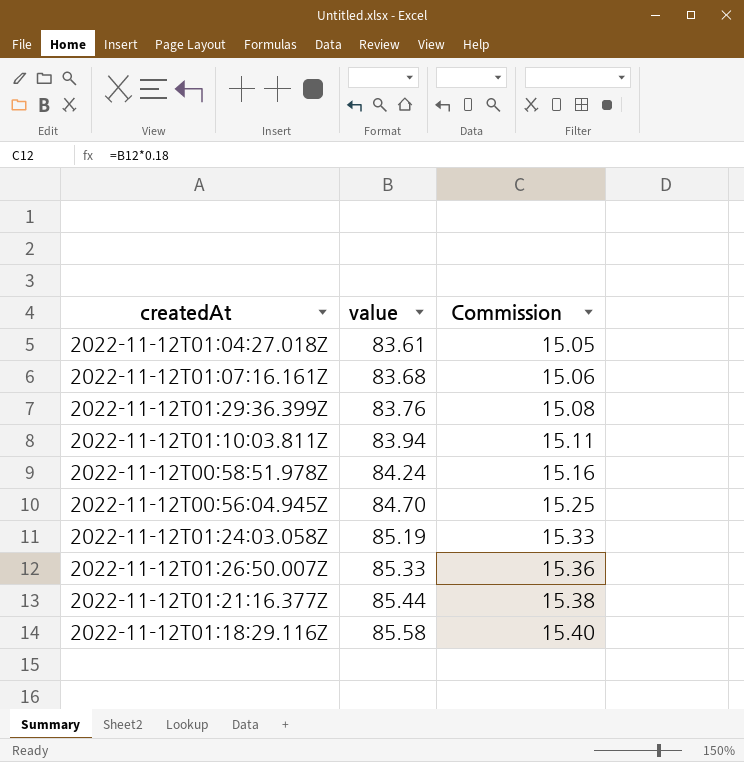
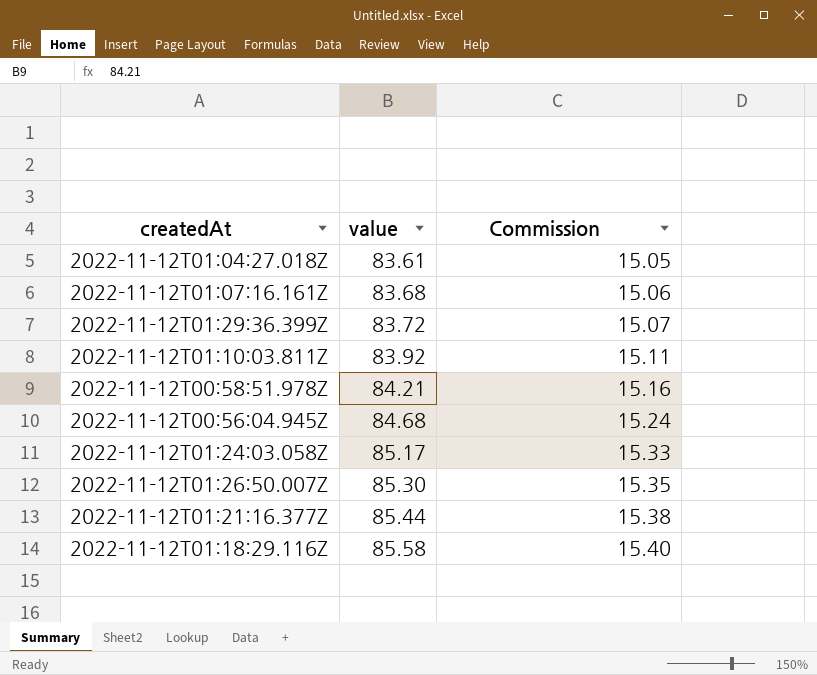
2022-11-12T01:29:36.399Z | value: 83.76 -> 83.72
2022-11-12T01:29:36.399Z | Commission: 15.08 -> 15.07
2022-11-12T01:10:03.811Z | value: 83.94 -> 83.92
2022-11-12T00:58:51.978Z | value: 84.24 -> 84.21
2022-11-12T00:56:04.945Z | value: 84.70 -> 84.68
2022-11-12T00:56:04.945Z | Commission: 15.25 -> 15.24
2022-11-12T01:24:03.058Z | value: 85.19 -> 85.17
2022-11-12T01:26:50.007Z | value: 85.33 -> 85.30
2022-11-12T01:26:50.007Z | Commission: 15.36 -> 15.35

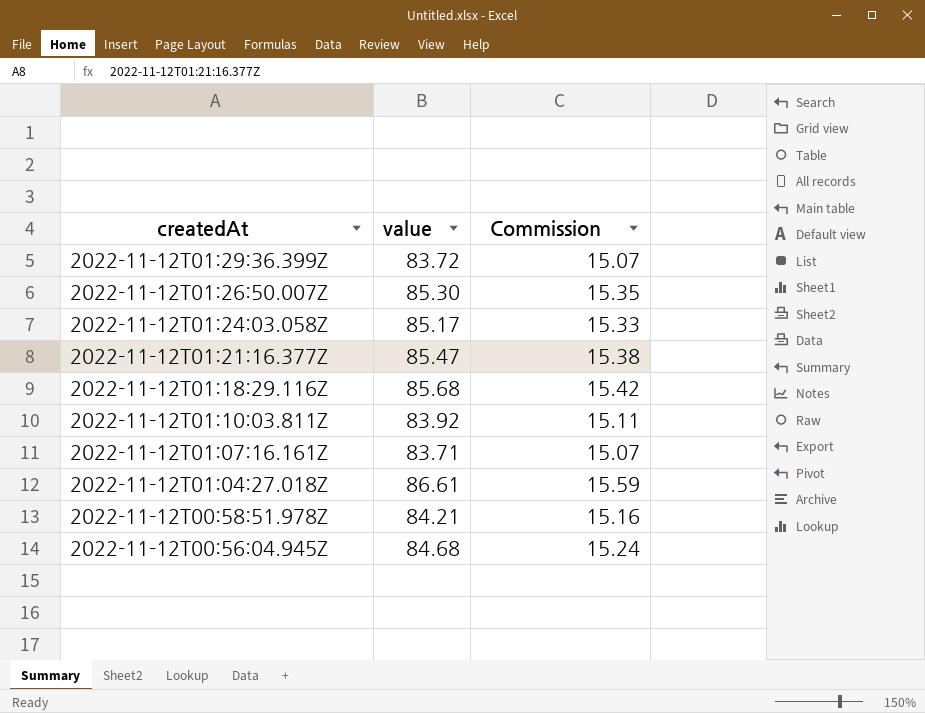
row order: value ascending -> createdAt descending
2022-11-12T01:21:16.377Z | value: 85.44 -> 85.47
2022-11-12T01:18:29.116Z | value: 85.58 -> 85.68
2022-11-12T01:18:29.116Z | Commission: 15.40 -> 15.42
2022-11-12T01:07:16.161Z | value: 83.68 -> 83.71
2022-11-12T01:07:16.161Z | Commission: 15.06 -> 15.07
2022-11-12T01:04:27.018Z | value: 83.61 -> 86.61
2022-11-12T01:04:27.018Z | Commission: 15.05 -> 15.59

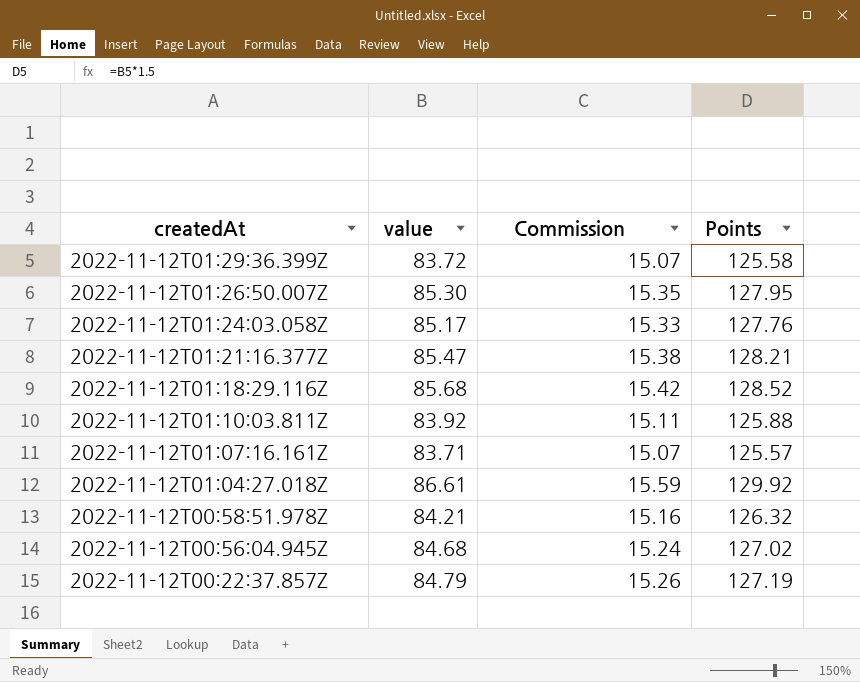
column Points | formula: none -> [value] * 1.5
row 2022-11-12T00:22:37.857Z: none -> 84.79 | 15.26 | 127.19

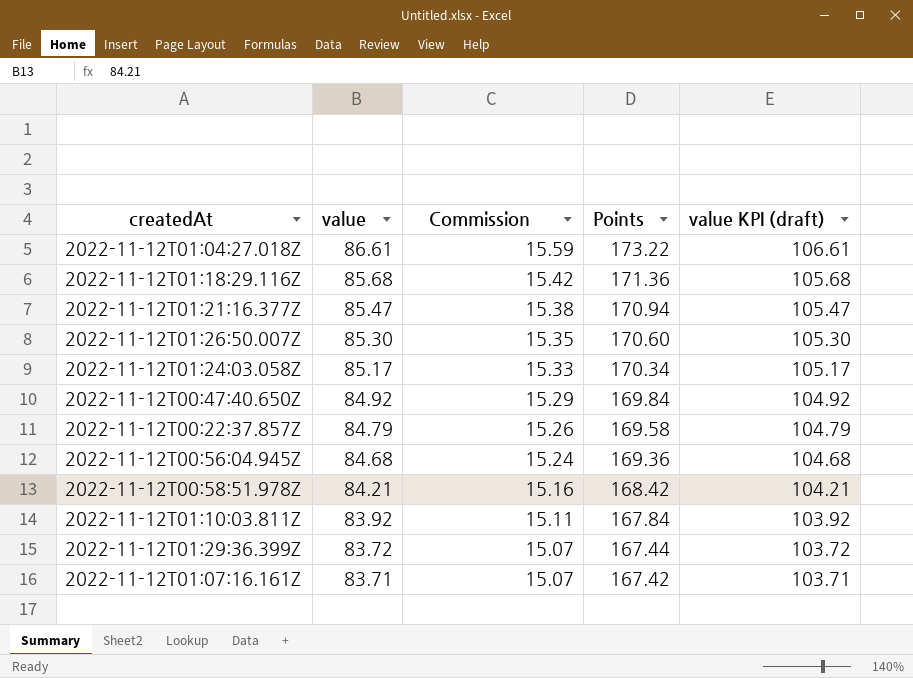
row order: createdAt descending -> value descending
column Points | formula: [value] * 1.5 -> [value] * 2
column value KPI (draft) | formula: none -> [value] + 20
row 2022-11-12T00:47:40.650Z: none -> 84.92 | 15.29 | 169.84 | 104.92

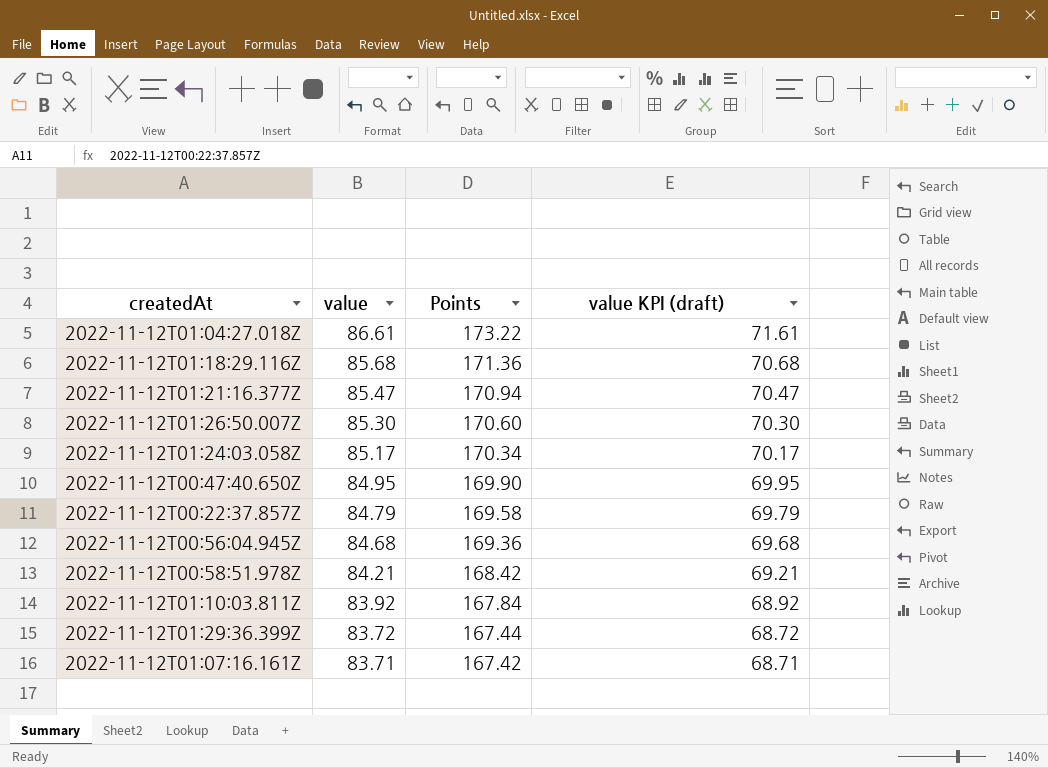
column Commission | formula: [value] * 0.18 -> none
column value KPI (draft) | formula: [value] + 20 -> [value] - 15
2022-11-12T00:47:40.650Z | value: 84.92 -> 84.95
2022-11-12T00:47:40.650Z | Points: 169.84 -> 169.90

